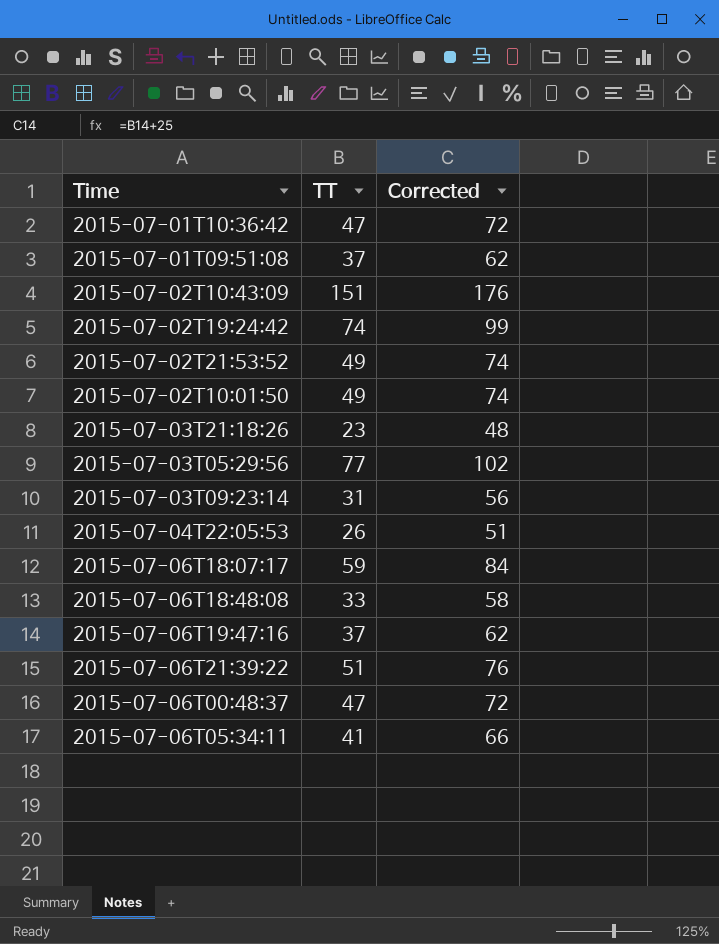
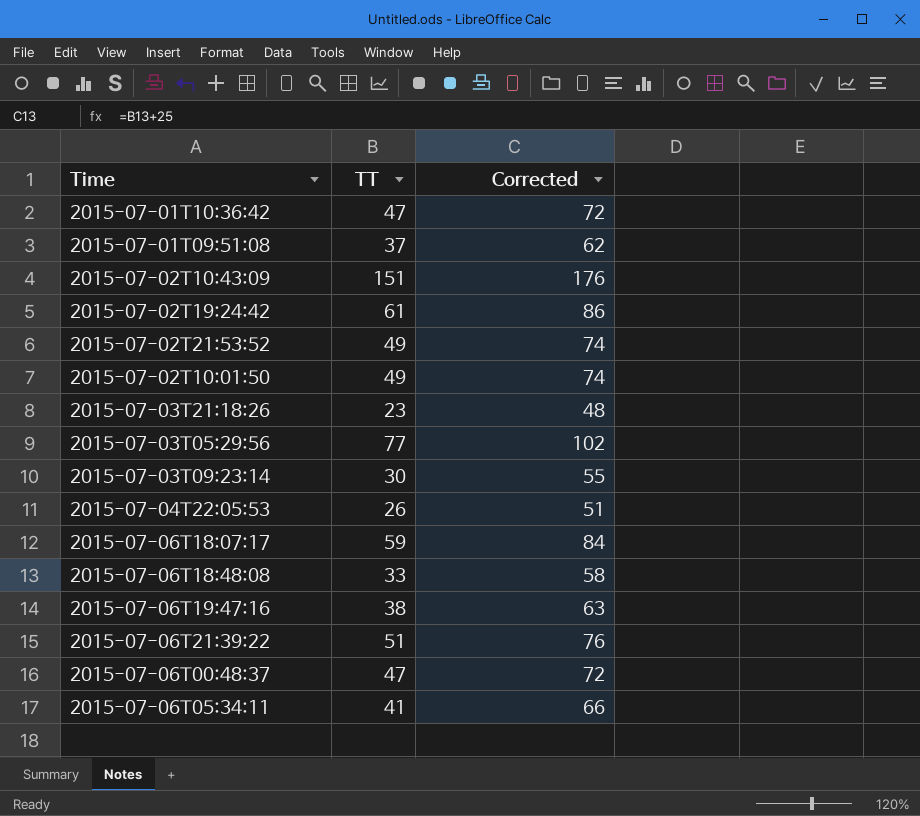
2015-07-02T19:24:42 | TT: 74 -> 61
2015-07-02T19:24:42 | Corrected: 99 -> 86
2015-07-03T09:23:14 | TT: 31 -> 30
2015-07-03T09:23:14 | Corrected: 56 -> 55
2015-07-06T19:47:16 | TT: 37 -> 38
2015-07-06T19:47:16 | Corrected: 62 -> 63

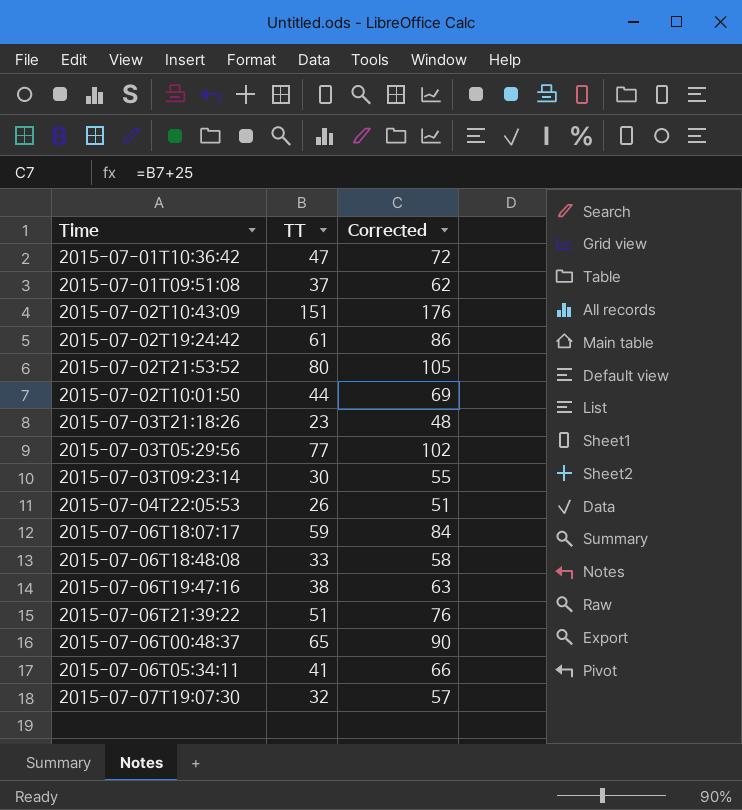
2015-07-02T21:53:52 | TT: 49 -> 80
2015-07-02T21:53:52 | Corrected: 74 -> 105
2015-07-02T10:01:50 | TT: 49 -> 44
2015-07-02T10:01:50 | Corrected: 74 -> 69
2015-07-06T00:48:37 | TT: 47 -> 65
2015-07-06T00:48:37 | Corrected: 72 -> 90
row 2015-07-07T19:07:30: none -> 32 | 57

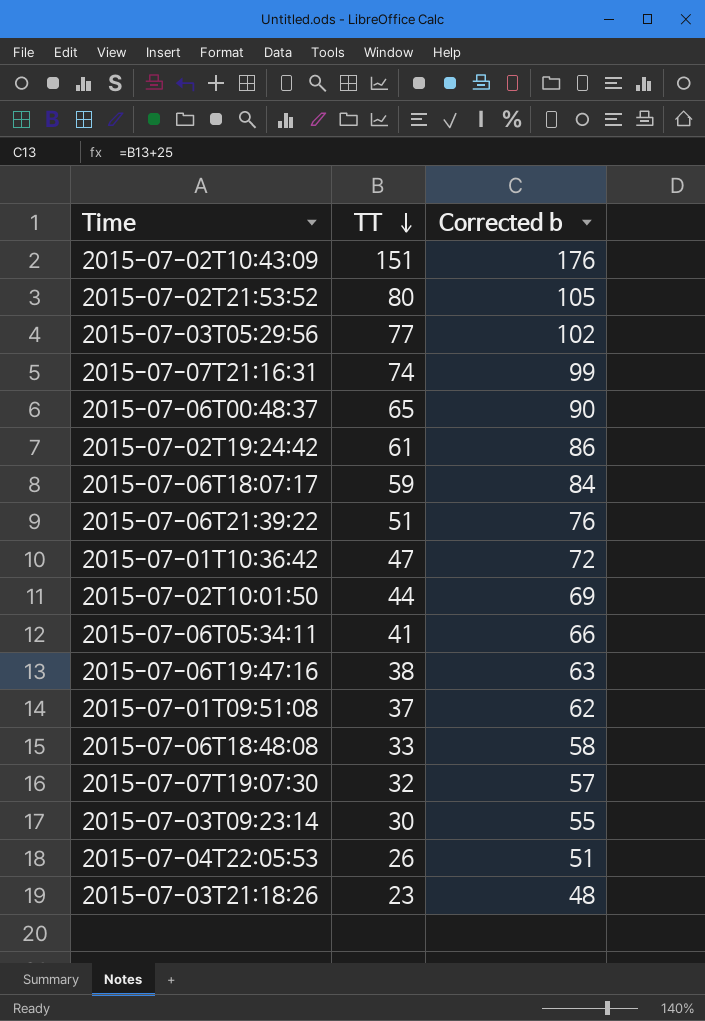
row order: none -> TT descending
column name: Corrected -> Corrected b
row 2015-07-07T21:16:31: none -> 74 | 99

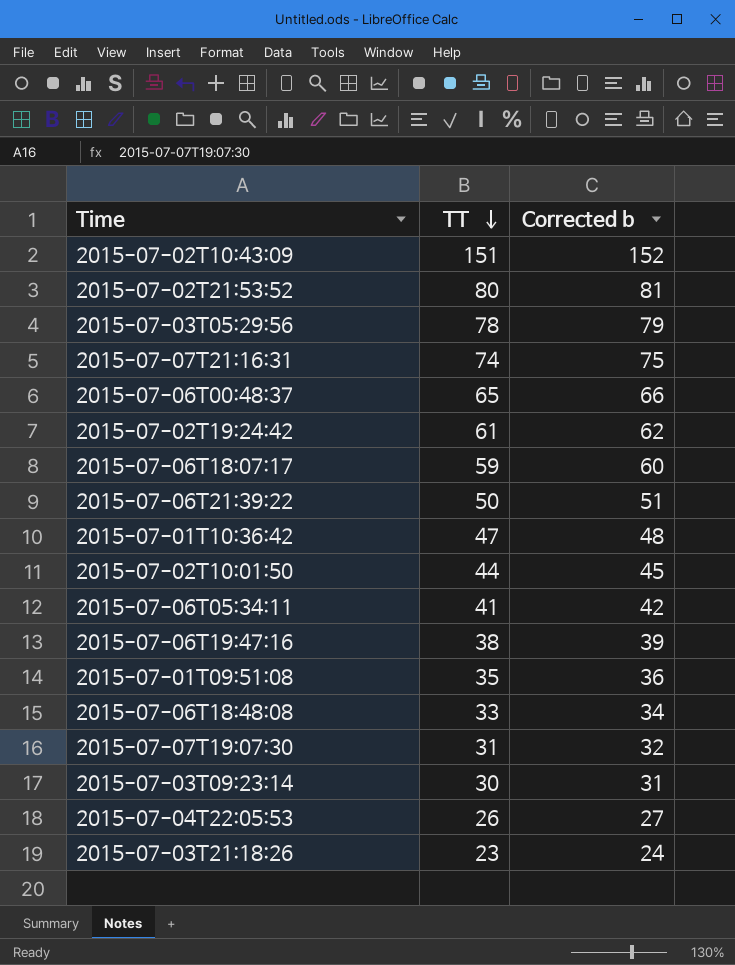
column Corrected b | formula: [TT] + 25 -> [TT] + 1
2015-07-03T05:29:56 | TT: 77 -> 78
2015-07-06T21:39:22 | TT: 51 -> 50
2015-07-01T09:51:08 | TT: 37 -> 35
2015-07-07T19:07:30 | TT: 32 -> 31

